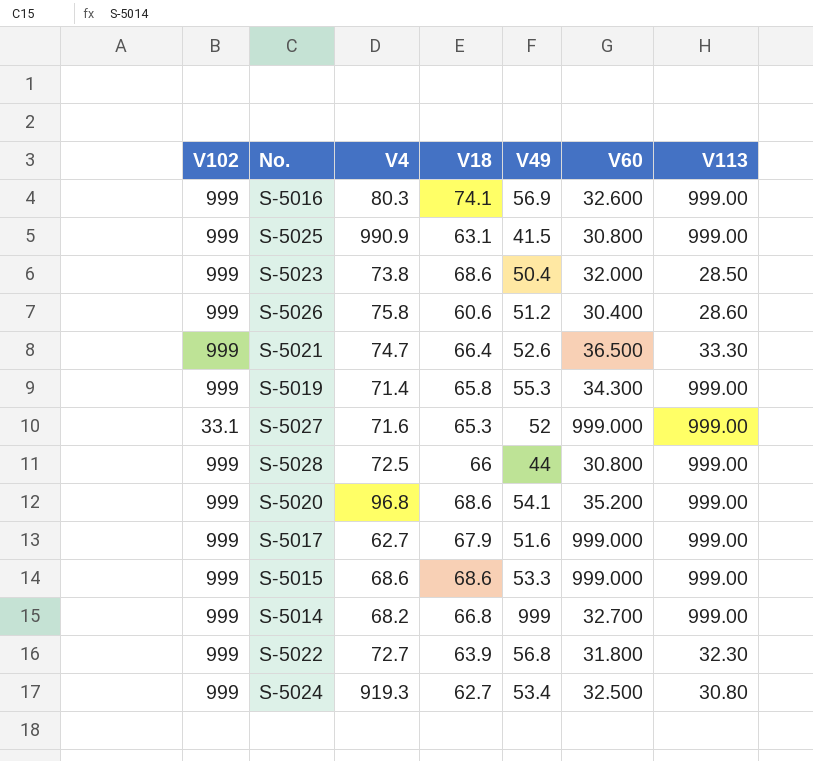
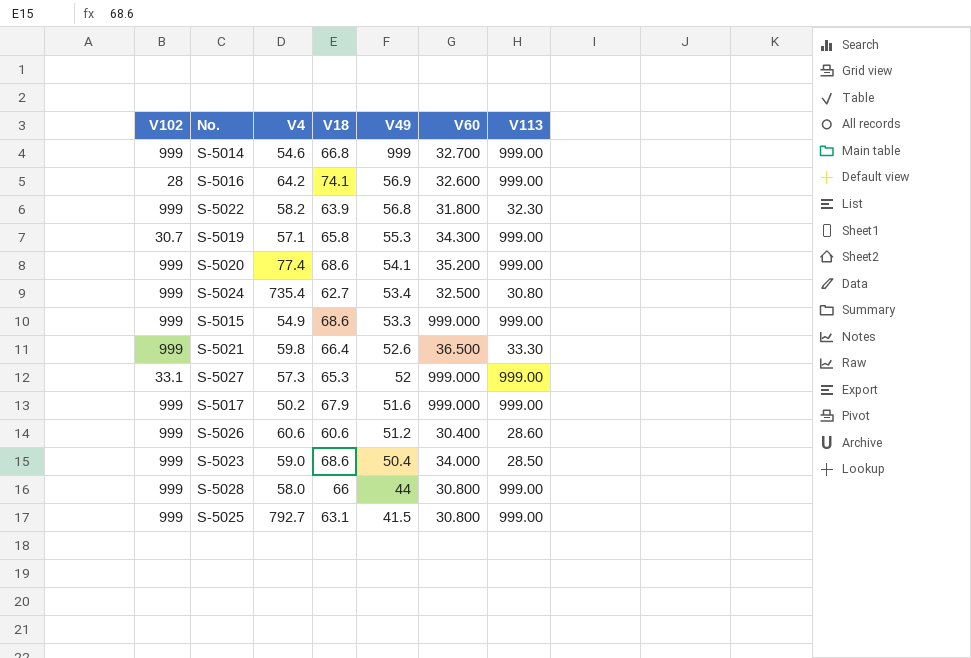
row order: none -> V49 descending
S-5014 | V4: 68.2 -> 54.6
S-5016 | V102: 999 -> 28
S-5016 | V4: 80.3 -> 64.2
S-5022 | V4: 72.7 -> 58.2
S-5019 | V102: 999 -> 30.7
S-5019 | V4: 71.4 -> 57.1
S-5020 | V4: 96.8 -> 77.4
S-5024 | V4: 919.3 -> 735.4
S-5015 | V4: 68.6 -> 54.9
S-5021 | V4: 74.7 -> 59.8
S-5027 | V4: 71.6 -> 57.3
S-5017 | V4: 62.7 -> 50.2
S-5026 | V4: 75.8 -> 60.6
S-5023 | V4: 73.8 -> 59.0
S-5023 | V60: 32.000 -> 34.000
S-5028 | V4: 72.5 -> 58.0
S-5025 | V4: 990.9 -> 792.7

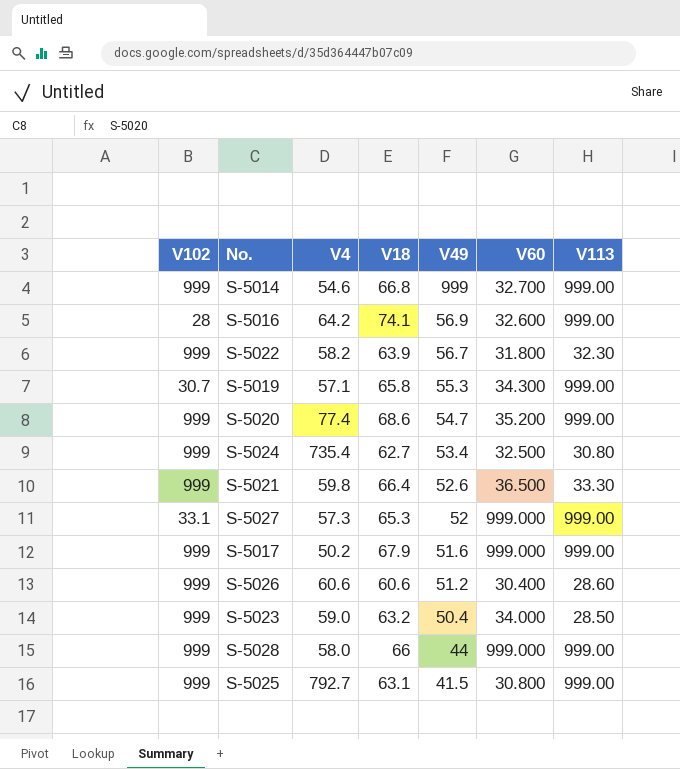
row S-5015: 999 | 54.9 | 68.6 | 53.3 | 999.000 | 999.00 -> none
S-5022 | V49: 56.8 -> 56.7
S-5020 | V49: 54.1 -> 54.7
S-5023 | V18: 68.6 -> 63.2
S-5028 | V60: 30.800 -> 999.000

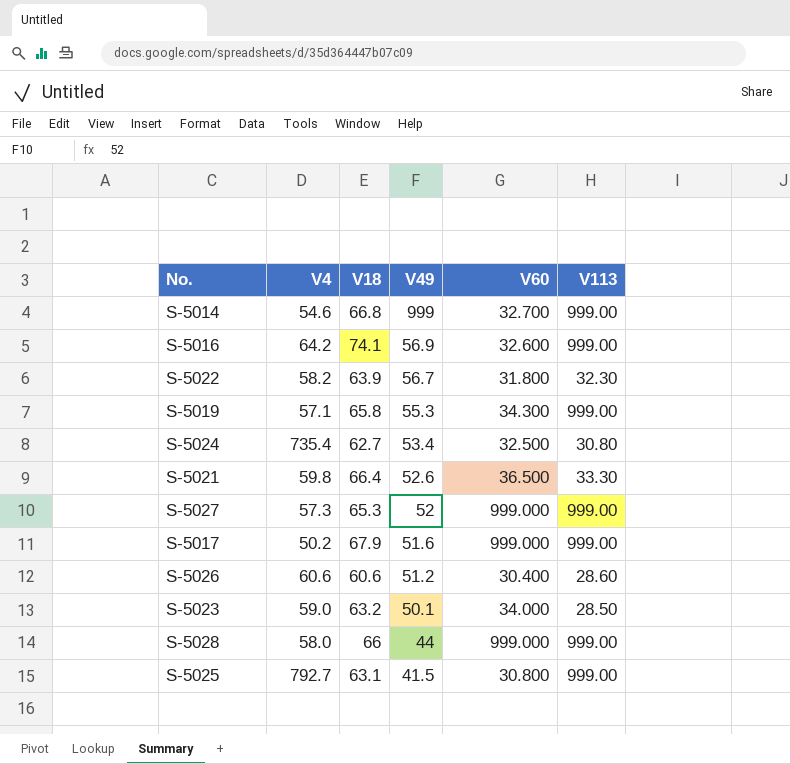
column V102 | position: 1 -> none
row S-5020: 999 | 77.4 | 68.6 | 54.7 | 35.200 | 999.00 -> none
S-5023 | V49: 50.4 -> 50.1

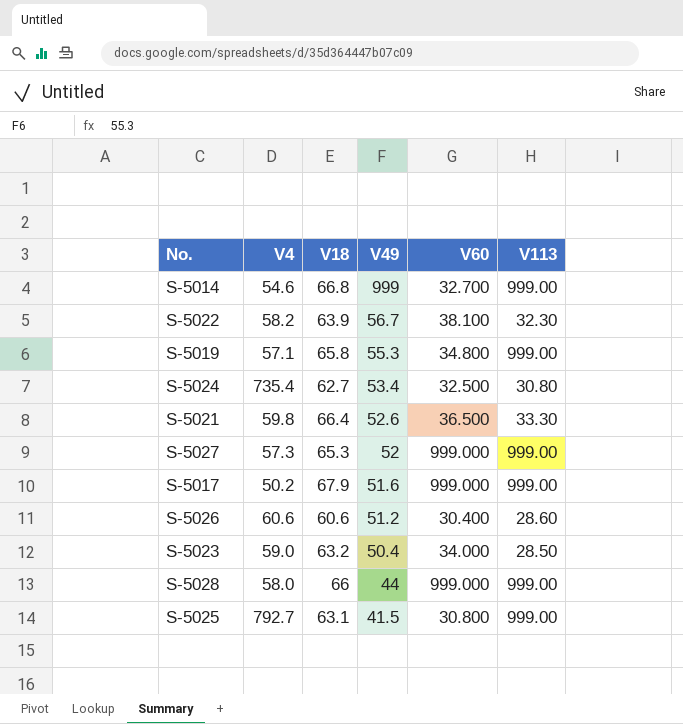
row S-5016: 64.2 | 74.1 | 56.9 | 32.600 | 999.00 -> none
S-5022 | V60: 31.800 -> 38.100
S-5019 | V60: 34.300 -> 34.800
S-5023 | V49: 50.1 -> 50.4

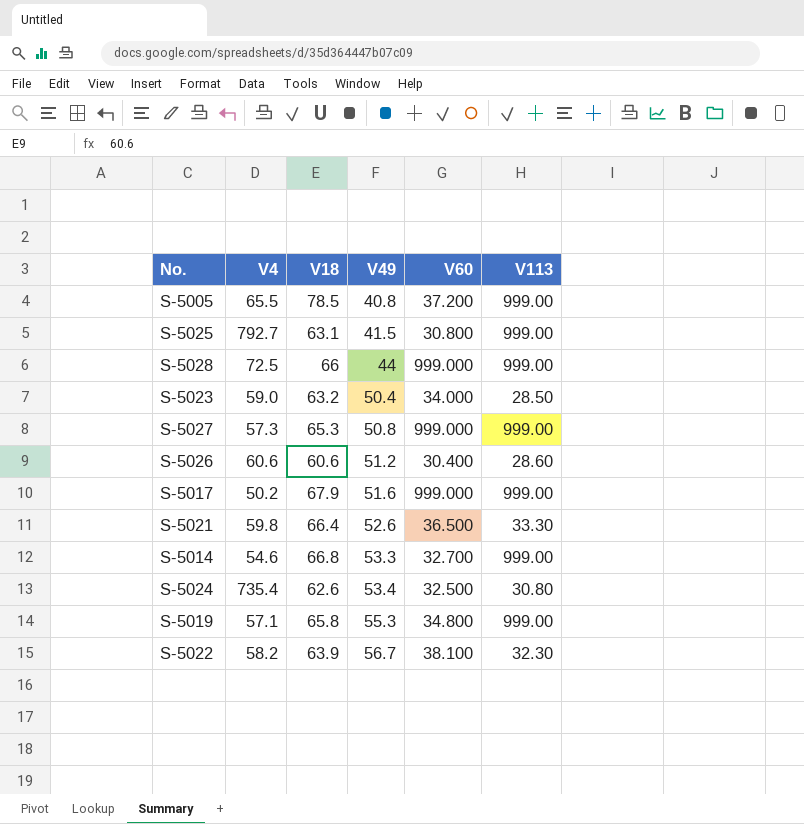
row order: V49 descending -> V49 ascending
row S-5005: none -> 65.5 | 78.5 | 40.8 | 37.200 | 999.00
S-5028 | V4: 58.0 -> 72.5
S-5027 | V49: 52 -> 50.8
S-5014 | V49: 999 -> 53.3
S-5024 | V18: 62.7 -> 62.6

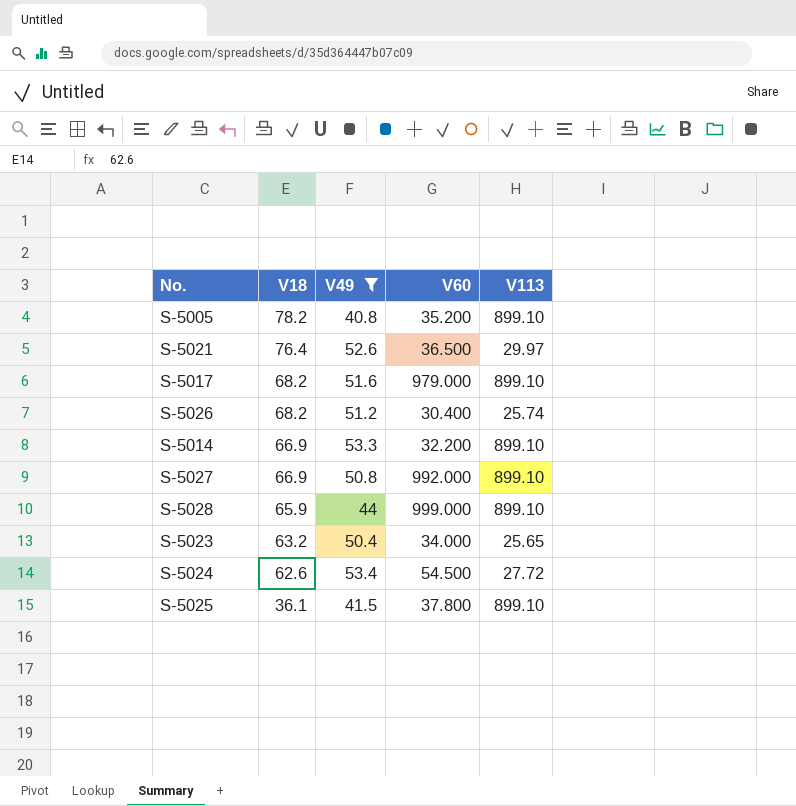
filter: none -> V49 <= 53.4
row order: V49 ascending -> V18 descending
column V4 | position: 2 -> none
S-5005 | V18: 78.5 -> 78.2
S-5005 | V60: 37.200 -> 35.200
S-5005 | V113: 999.00 -> 899.10
S-5021 | V18: 66.4 -> 76.4
S-5021 | V113: 33.30 -> 29.97
S-5017 | V18: 67.9 -> 68.2
S-5017 | V60: 999.000 -> 979.000
S-5017 | V113: 999.00 -> 899.10
S-5026 | V18: 60.6 -> 68.2
S-5026 | V113: 28.60 -> 25.74
S-5014 | V18: 66.8 -> 66.9
S-5014 | V60: 32.700 -> 32.200
S-5014 | V113: 999.00 -> 899.10
S-5027 | V18: 65.3 -> 66.9
S-5027 | V60: 999.000 -> 992.000
S-5027 | V113: 999.00 -> 899.10
S-5028 | V18: 66 -> 65.9
S-5028 | V113: 999.00 -> 899.10
S-5023 | V113: 28.50 -> 25.65
S-5024 | V60: 32.500 -> 54.500
S-5024 | V113: 30.80 -> 27.72
S-5025 | V18: 63.1 -> 36.1
S-5025 | V60: 30.800 -> 37.800
S-5025 | V113: 999.00 -> 899.10

